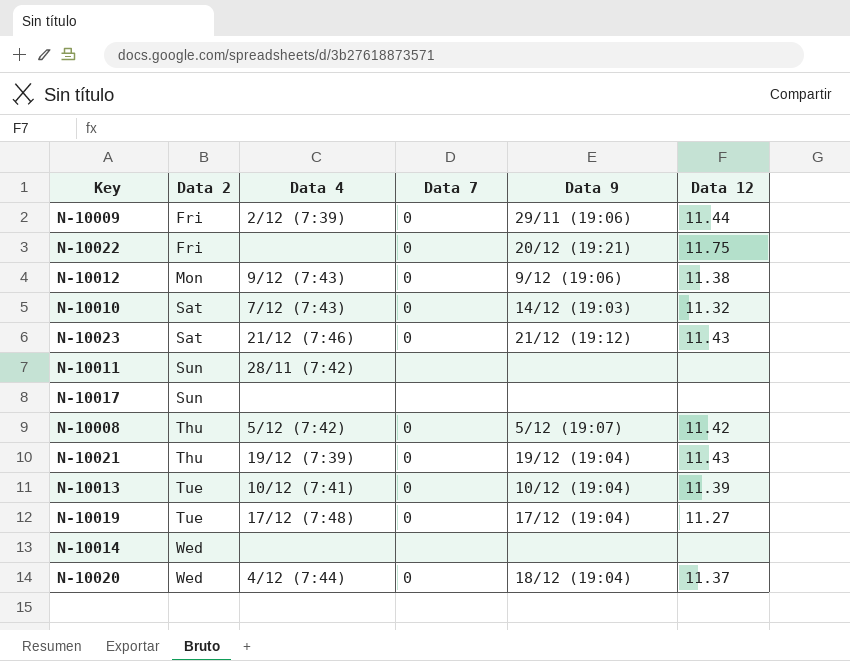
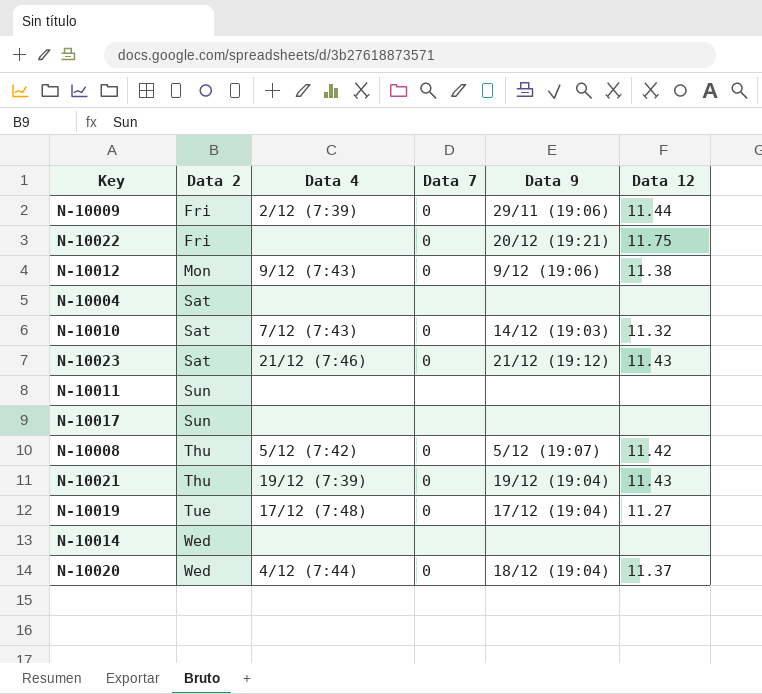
row N-10013: Tue | 10/12 (7:41) | 0 | 10/12 (19:04) | 11.39 -> none
row N-10004: none -> Sat | none | none | none | none
N-10011 | Data 4: 28/11 (7:42) -> none

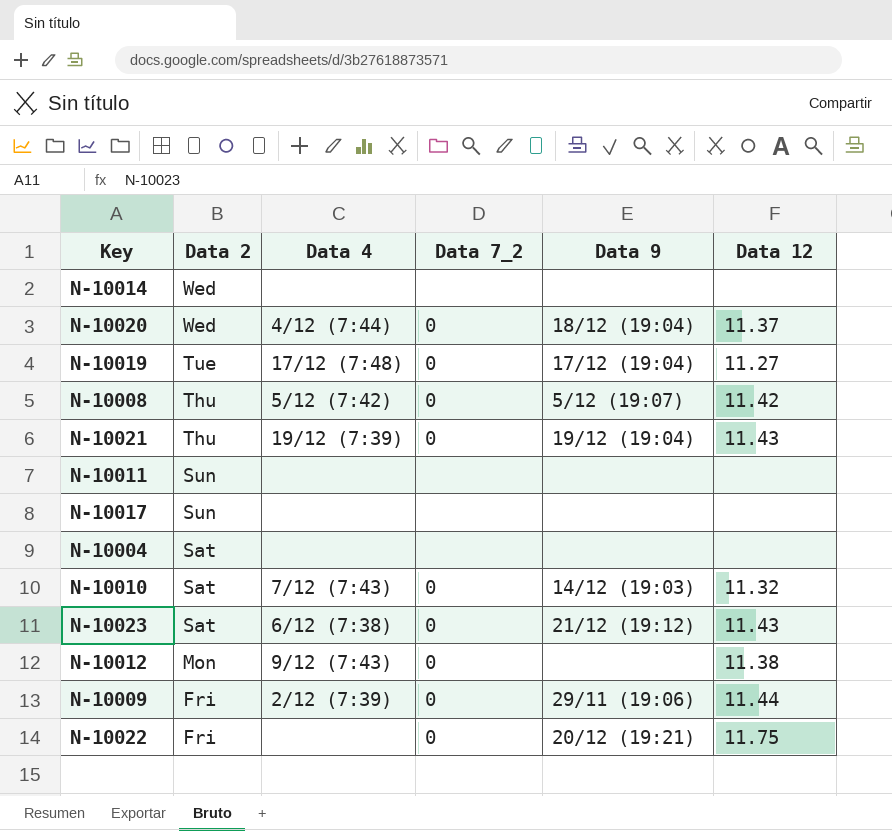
row order: Data 2 ascending -> Data 2 descending
column name: Data 7 -> Data 7_2
N-10023 | Data 4: 21/12 (7:46) -> 6/12 (7:38)
N-10012 | Data 9: 9/12 (19:06) -> none

